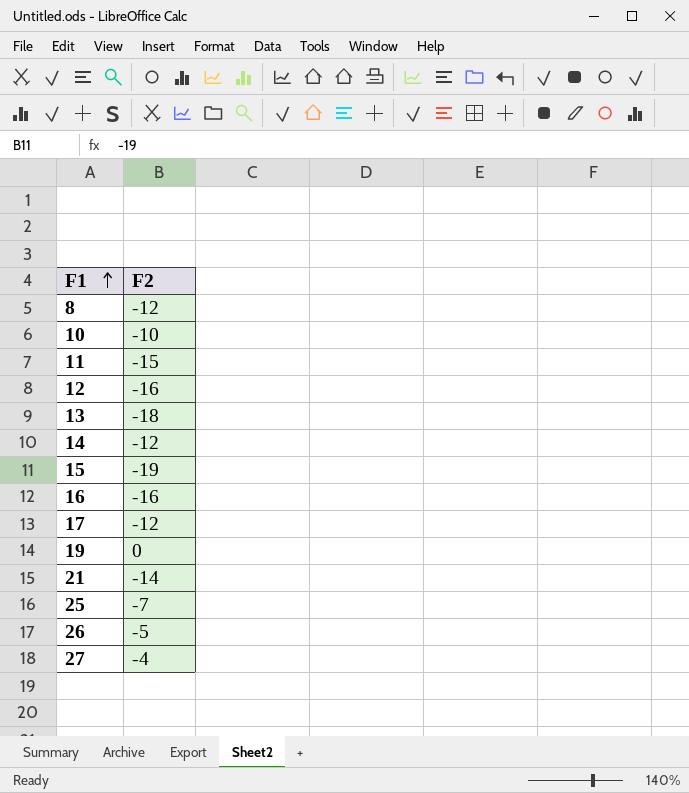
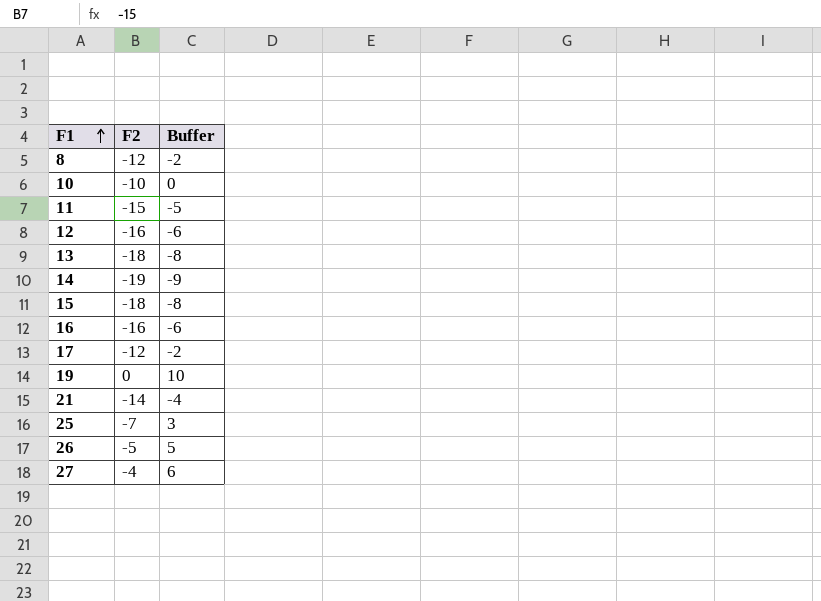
column Buffer | formula: none -> [F2] + 10
14 | F2: -12 -> -19
15 | F2: -19 -> -18

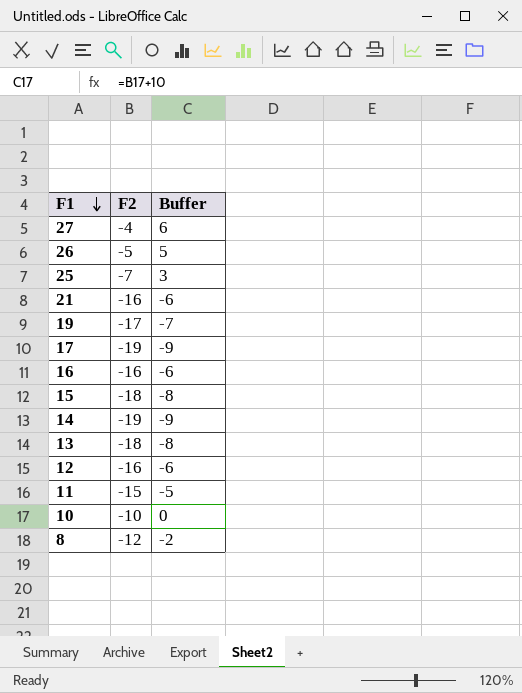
row order: F1 ascending -> F1 descending
21 | F2: -14 -> -16
21 | Buffer: -4 -> -6
19 | F2: 0 -> -17
19 | Buffer: 10 -> -7
17 | F2: -12 -> -19
17 | Buffer: -2 -> -9

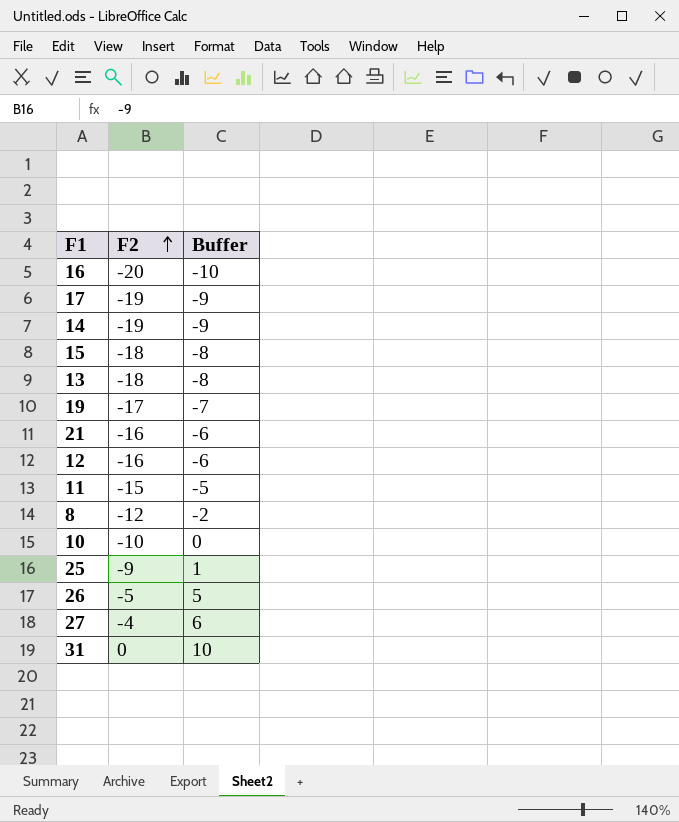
row order: F1 descending -> F2 ascending
16 | F2: -16 -> -20
16 | Buffer: -6 -> -10
25 | F2: -7 -> -9
25 | Buffer: 3 -> 1
row 31: none -> 0 | 10

